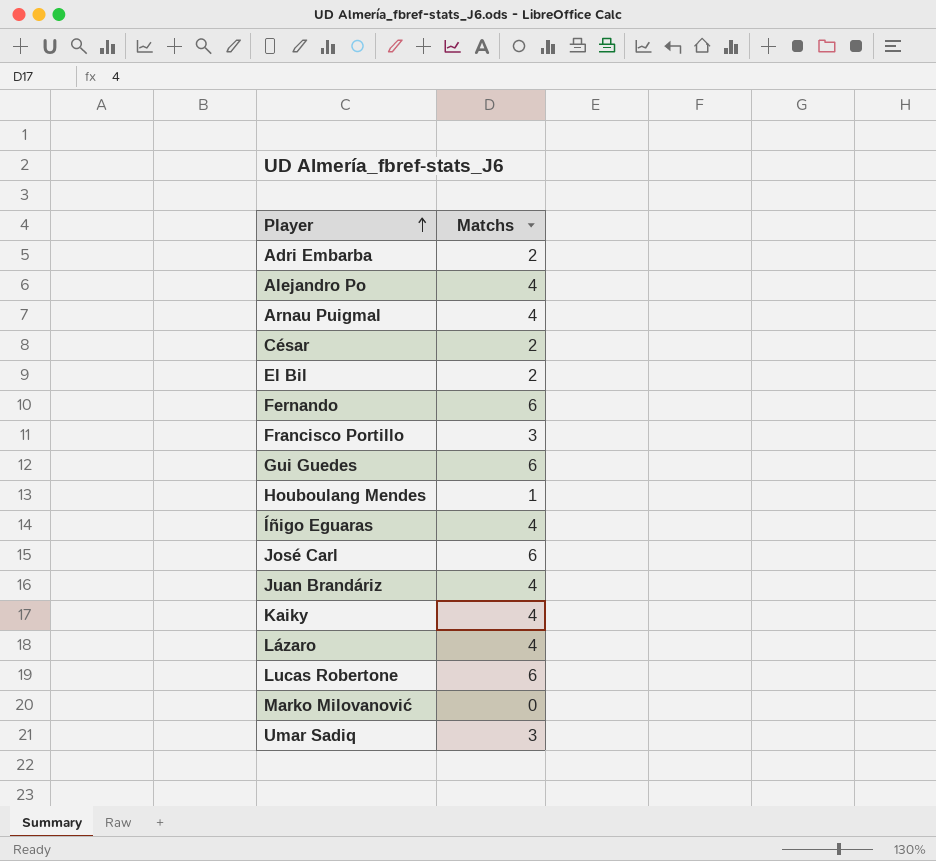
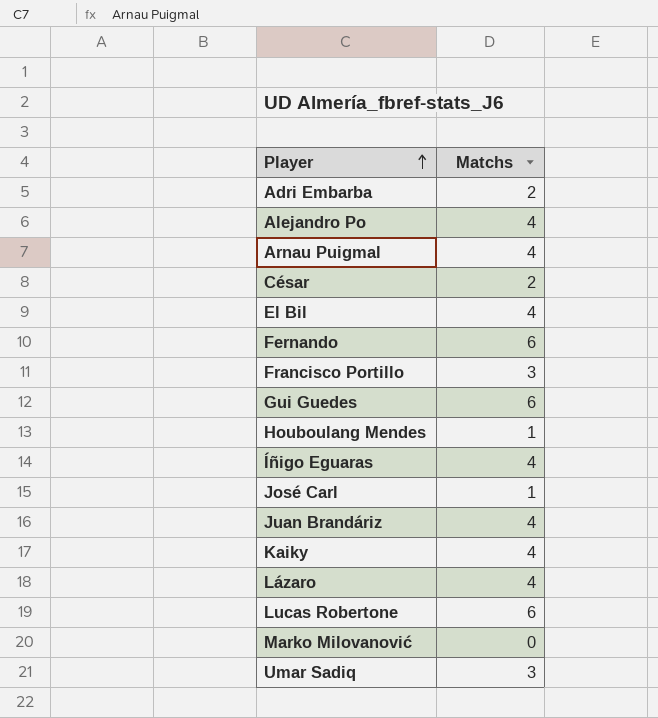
El Bil | Matchs: 2 -> 4
José Carl | Matchs: 6 -> 1

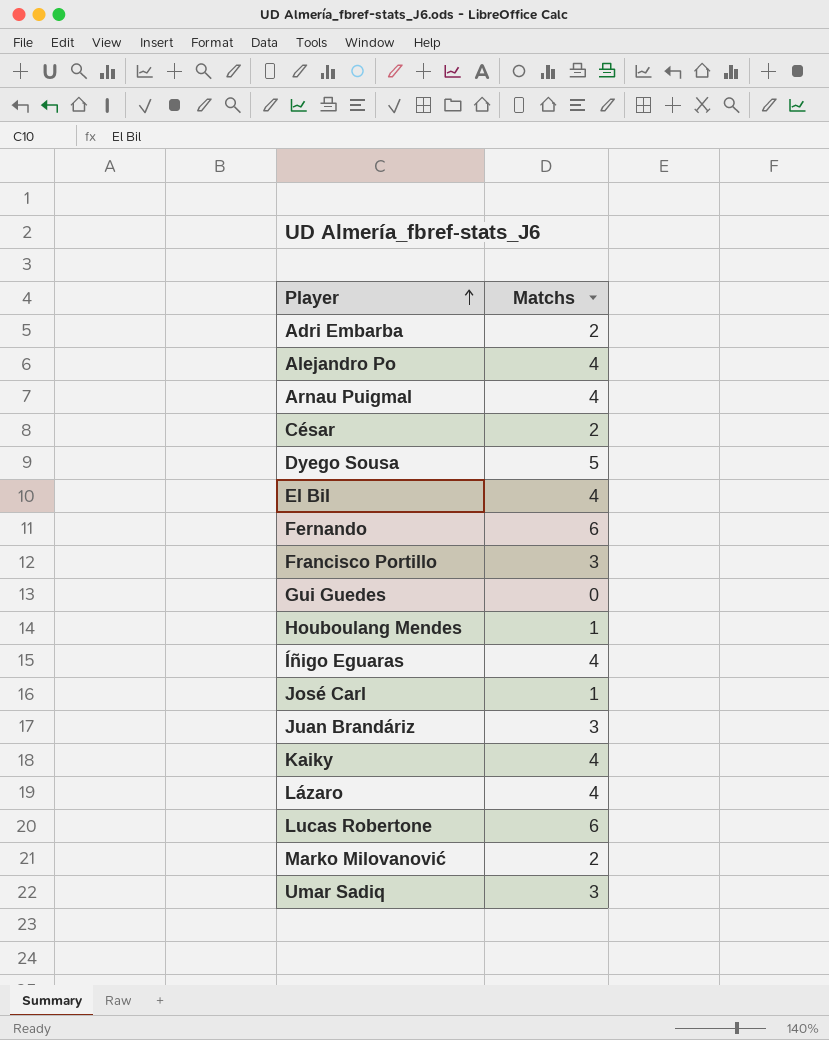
row Dyego Sousa: none -> 5
Gui Guedes | Matchs: 6 -> 0
Juan Brandáriz | Matchs: 4 -> 3
Marko Milovanović | Matchs: 0 -> 2

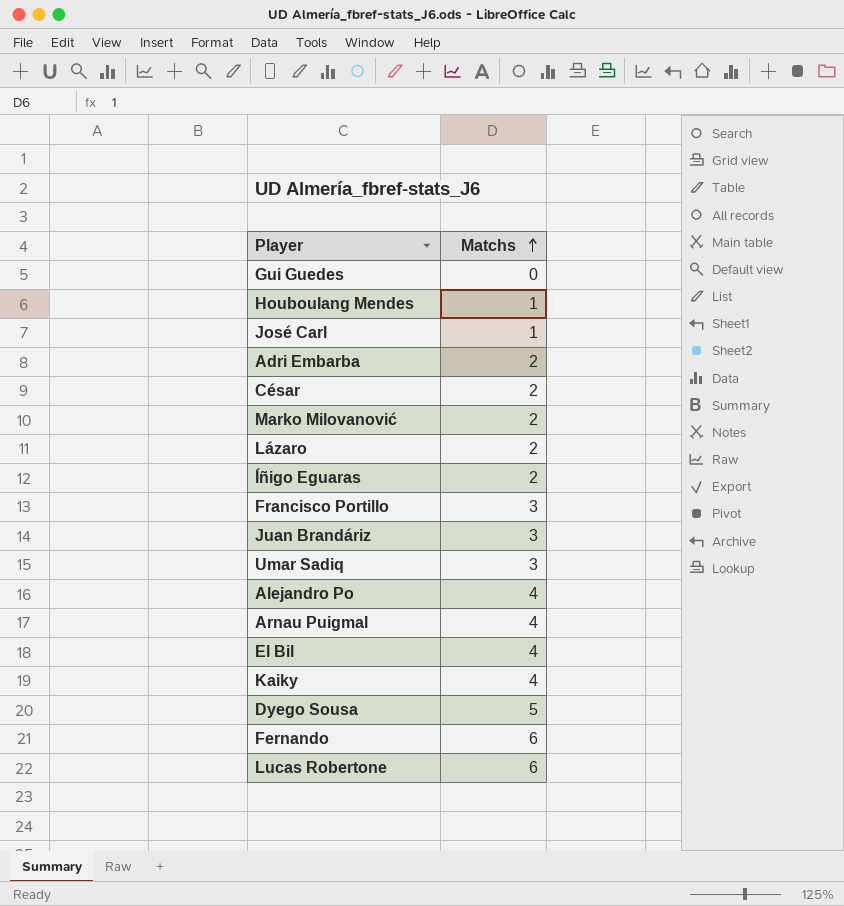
row order: Player ascending -> Matchs ascending
Lázaro | Matchs: 4 -> 2
Íñigo Eguaras | Matchs: 4 -> 2

